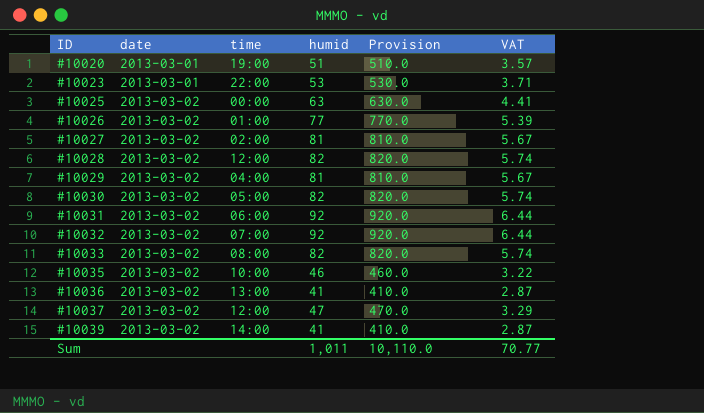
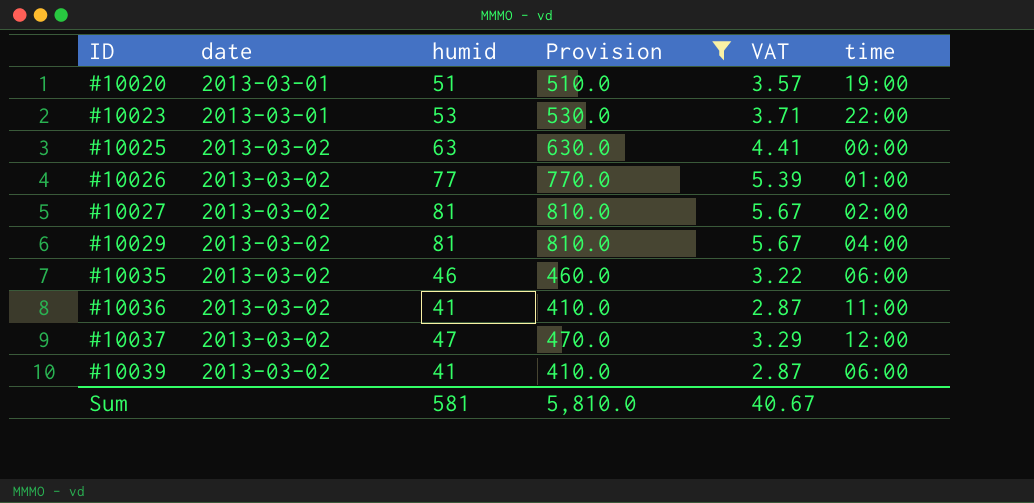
filter: none -> Provision <= 810.0
column time | position: 3 -> 6
#10035 | time: 10:00 -> 06:00
#10036 | time: 13:00 -> 11:00
#10039 | time: 14:00 -> 06:00
Sum | humid: 1,011 -> 581
Sum | Provision: 10,110.0 -> 5,810.0
Sum | VAT: 70.77 -> 40.67

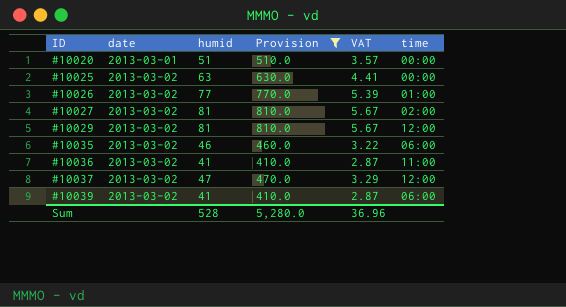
row #10023: 2013-03-01 | 53 | 530.0 | 3.71 | 22:00 -> none
#10020 | time: 19:00 -> 00:00
#10029 | time: 04:00 -> 12:00
Sum | humid: 581 -> 528
Sum | Provision: 5,810.0 -> 5,280.0
Sum | VAT: 40.67 -> 36.96

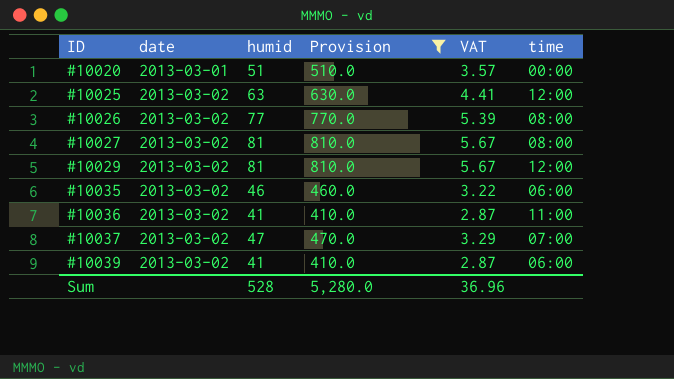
#10025 | time: 00:00 -> 12:00
#10026 | time: 01:00 -> 08:00
#10027 | time: 02:00 -> 08:00
#10037 | time: 12:00 -> 07:00

